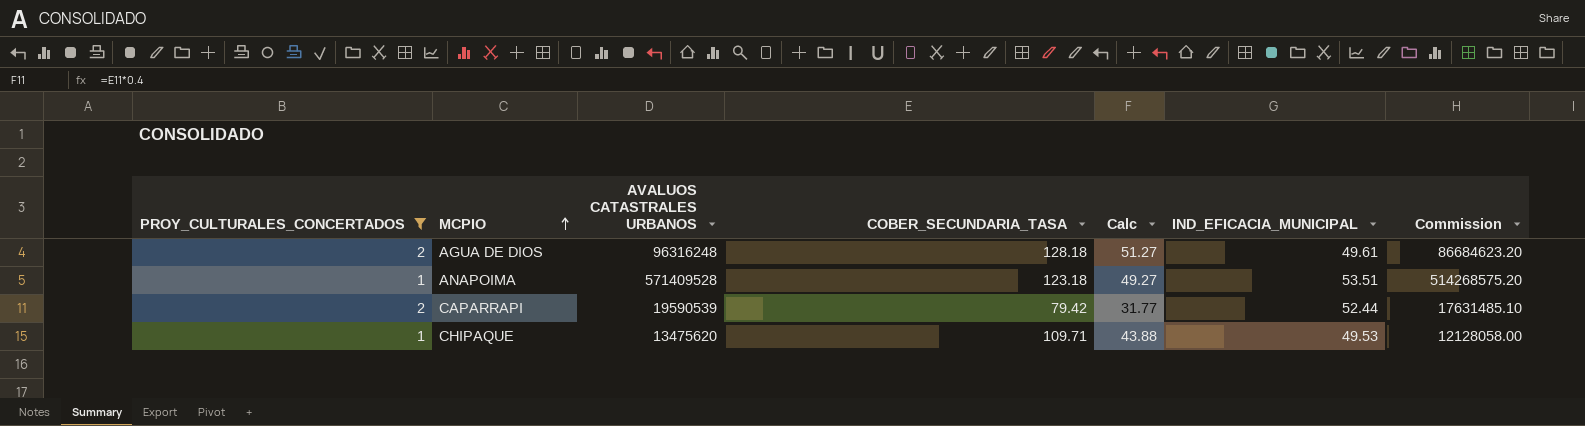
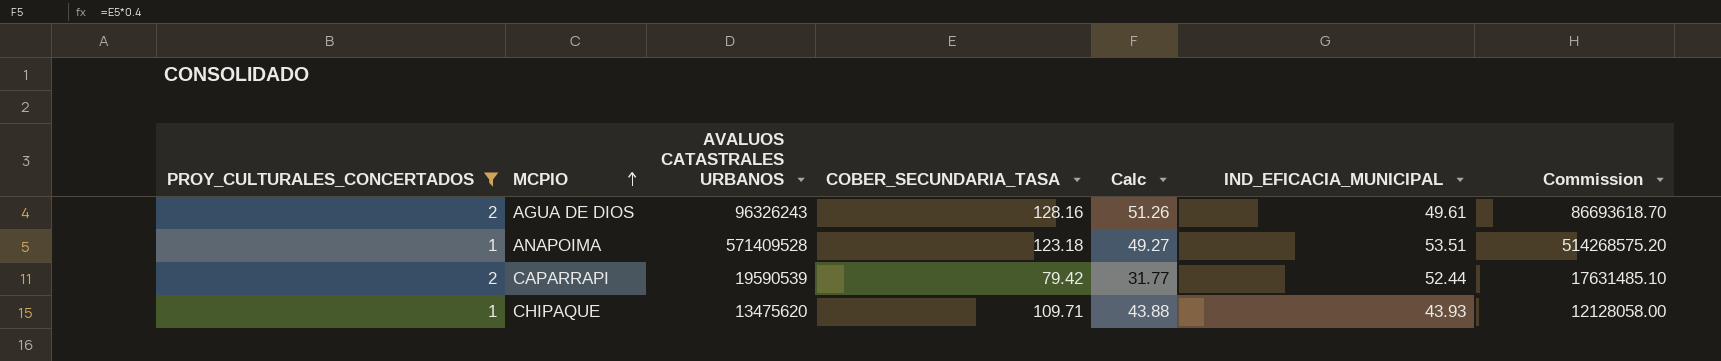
AGUA DE DIOS | AVALUOS CATASTRALES URBANOS: 96316248 -> 96326243
AGUA DE DIOS | COBER_SECUNDARIA_TASA: 128.18 -> 128.16
AGUA DE DIOS | Calc: 51.27 -> 51.26
AGUA DE DIOS | Commission: 86684623.20 -> 86693618.70
CHIPAQUE | IND_EFICACIA_MUNICIPAL: 49.53 -> 43.93

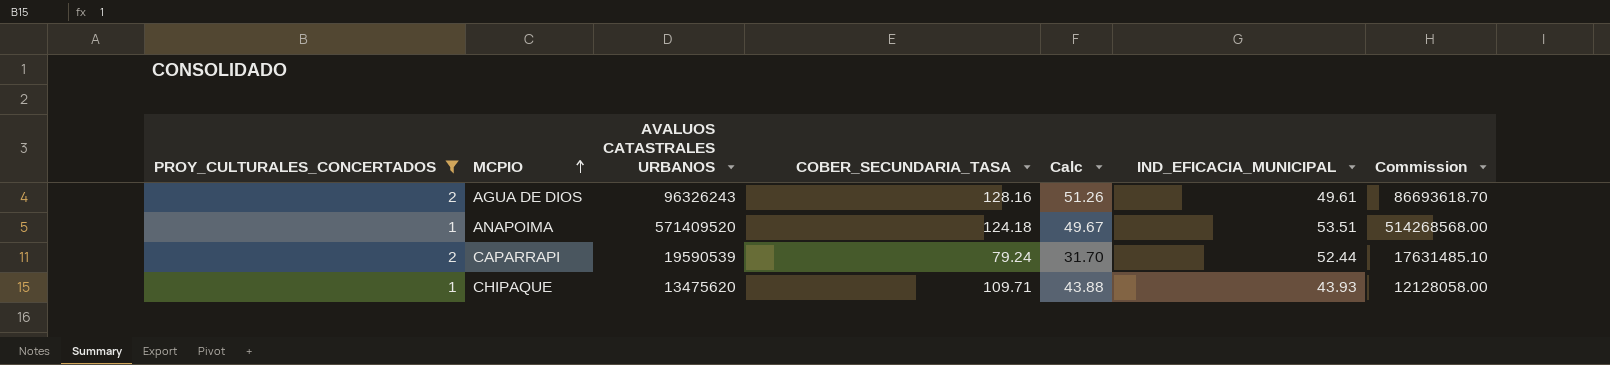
ANAPOIMA | AVALUOS CATASTRALES URBANOS: 571409528 -> 571409520
ANAPOIMA | COBER_SECUNDARIA_TASA: 123.18 -> 124.18
ANAPOIMA | Calc: 49.27 -> 49.67
ANAPOIMA | Commission: 514268575.20 -> 514268568.00
CAPARRAPI | COBER_SECUNDARIA_TASA: 79.42 -> 79.24
CAPARRAPI | Calc: 31.77 -> 31.70

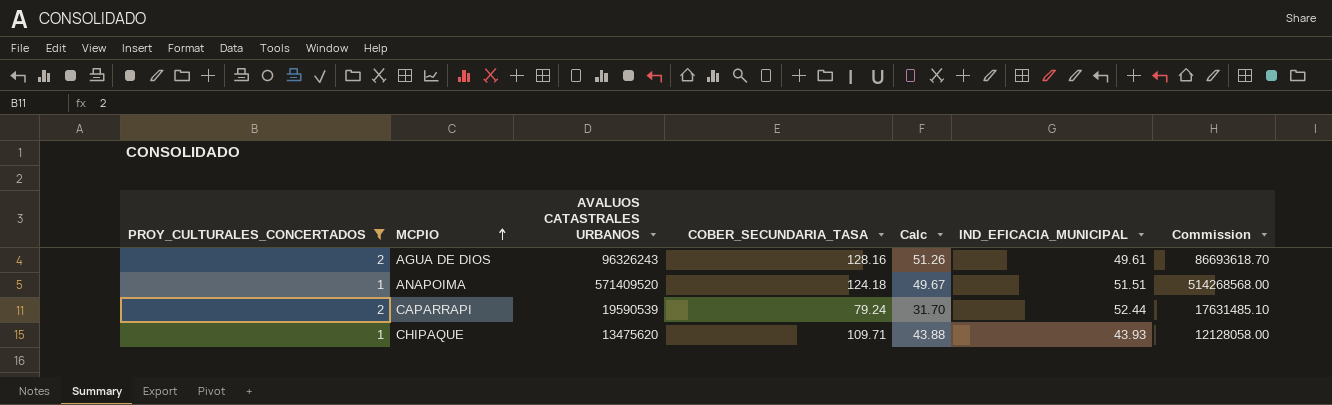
ANAPOIMA | IND_EFICACIA_MUNICIPAL: 53.51 -> 51.51

